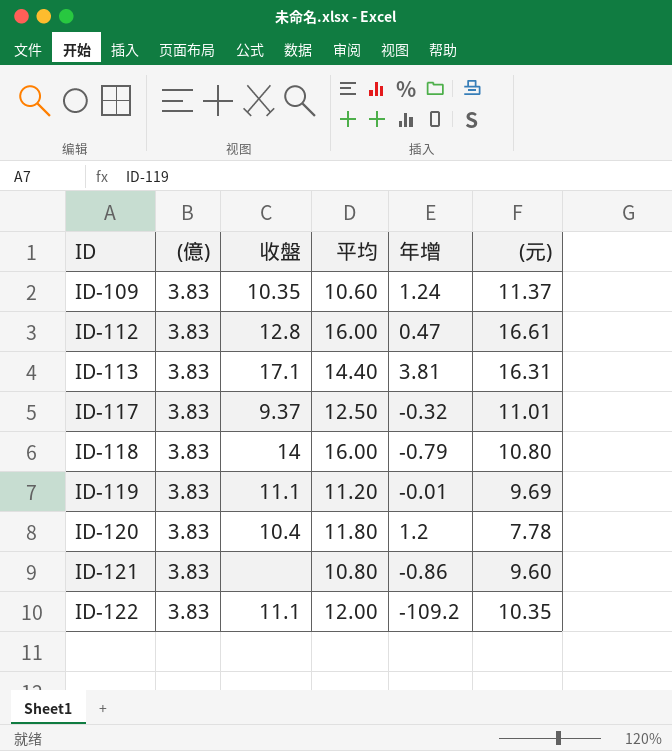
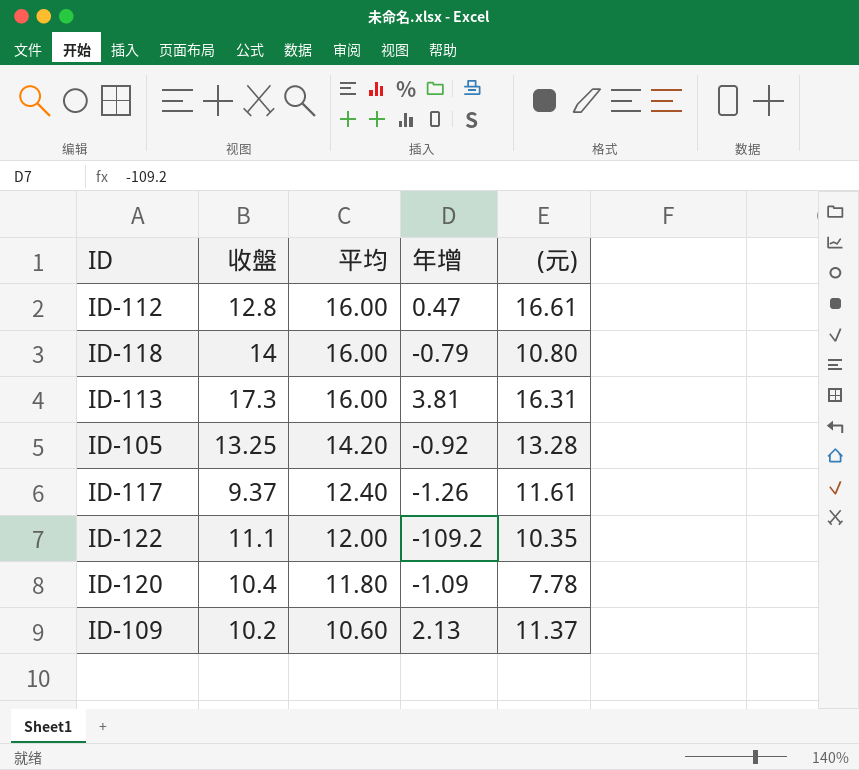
row order: ID ascending -> 平均 descending
column (億) | position: 2 -> none
row ID-119: 3.83 | 11.1 | 11.20 | -0.01 | 9.69 -> none
row ID-121: 3.83 | none | 10.80 | -0.86 | 9.60 -> none
ID-113 | 收盤: 17.1 -> 17.3
ID-113 | 平均: 14.40 -> 16.00
row ID-105: none -> 13.25 | 14.20 | -0.92 | 13.28
ID-117 | 平均: 12.50 -> 12.40
ID-117 | 年增: -0.32 -> -1.26
ID-117 | (元): 11.01 -> 11.61
ID-120 | 年增: 1.2 -> -1.09
ID-109 | 收盤: 10.35 -> 10.2
ID-109 | 年增: 1.24 -> 2.13

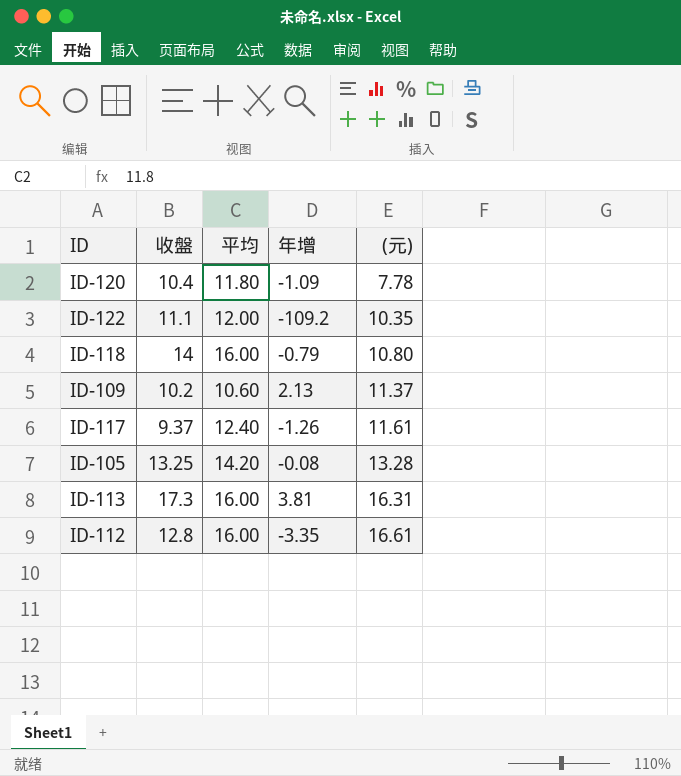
row order: 平均 descending -> (元) ascending
ID-105 | 年增: -0.92 -> -0.08
ID-112 | 年增: 0.47 -> -3.35

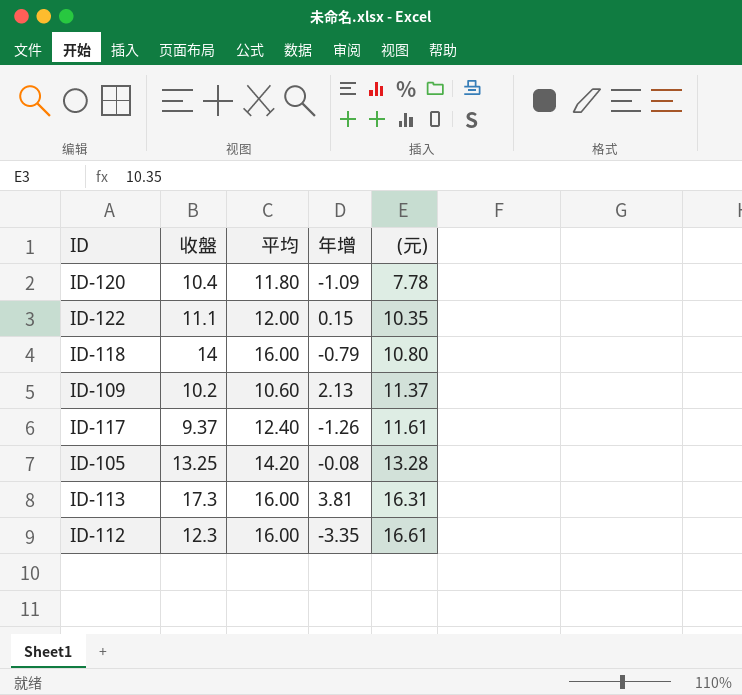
ID-122 | 年增: -109.2 -> 0.15
ID-112 | 收盤: 12.8 -> 12.3

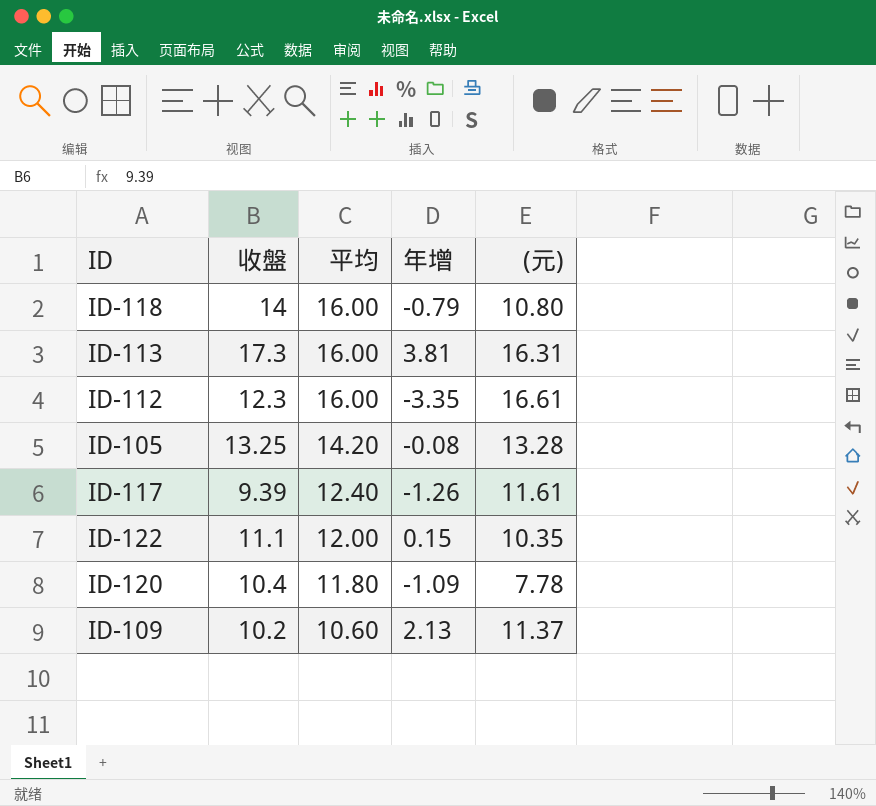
row order: (元) ascending -> 平均 descending
ID-117 | 收盤: 9.37 -> 9.39

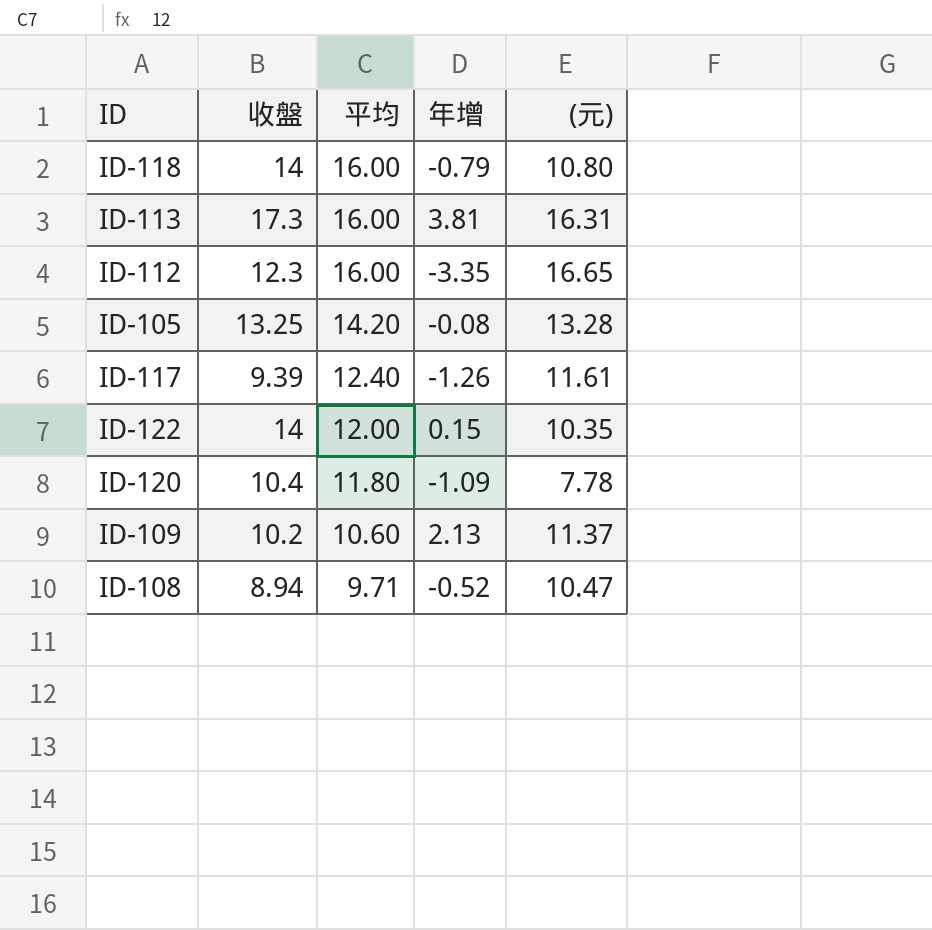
ID-112 | (元): 16.61 -> 16.65
ID-122 | 收盤: 11.1 -> 14
row ID-108: none -> 8.94 | 9.71 | -0.52 | 10.47

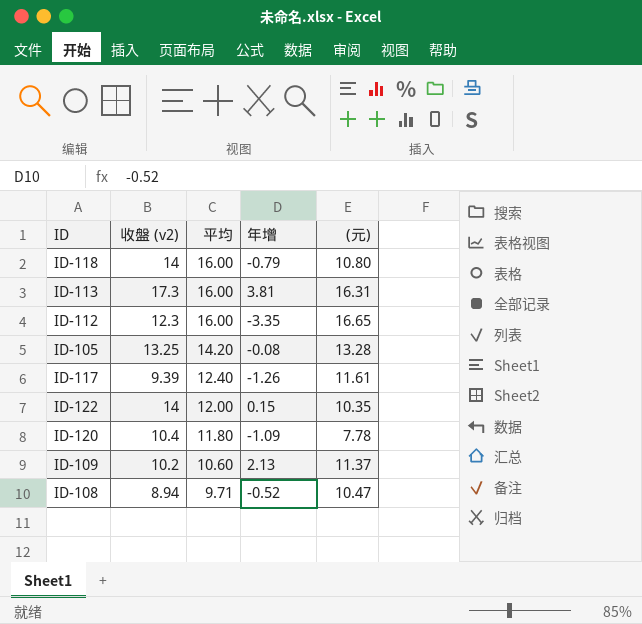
column name: 收盤 -> 收盤 (v2)

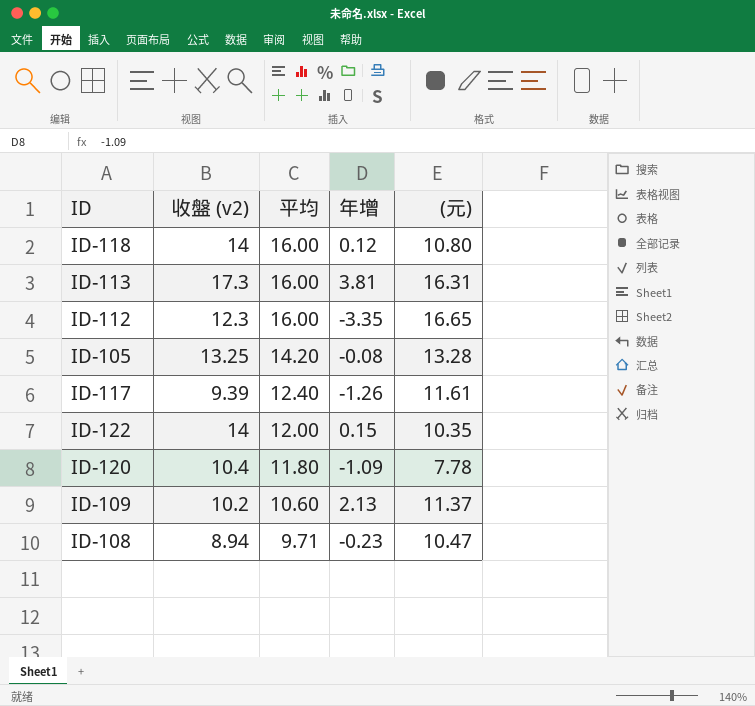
ID-118 | 年增: -0.79 -> 0.12
ID-108 | 年增: -0.52 -> -0.23

